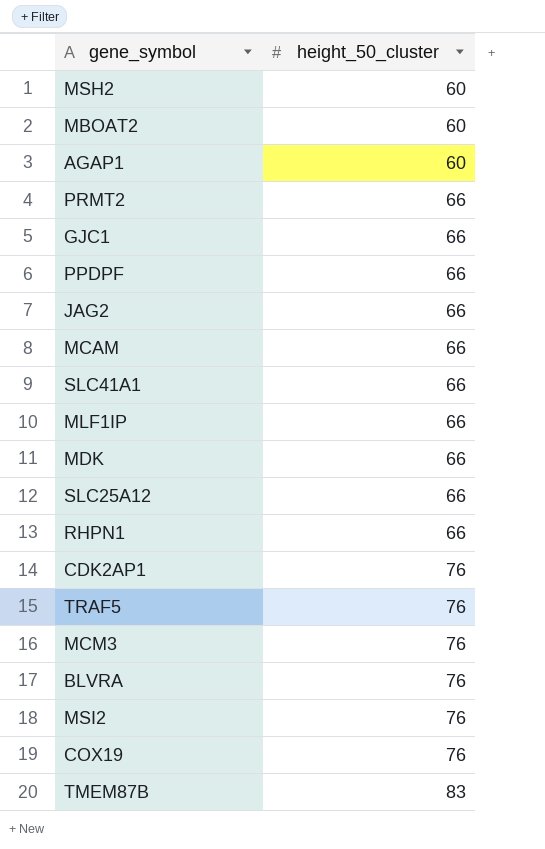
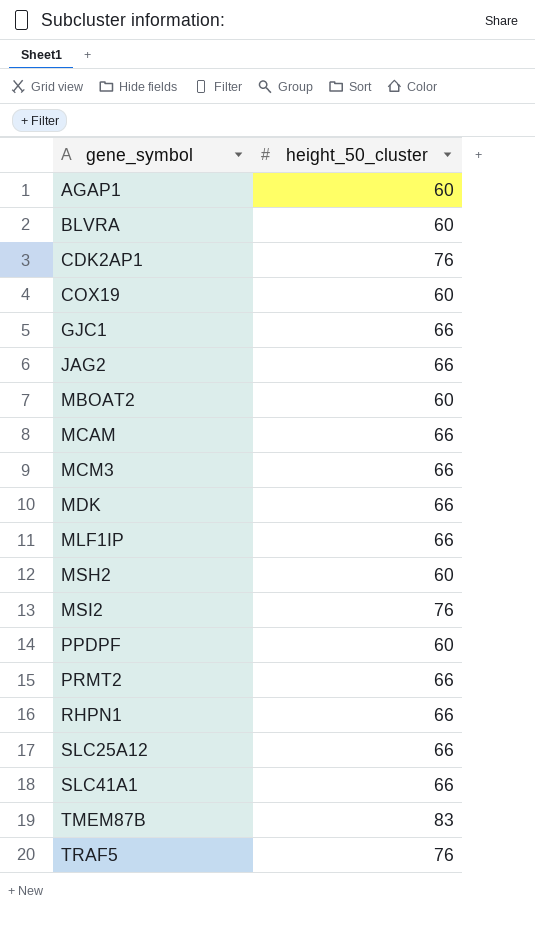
row order: height_50_cluster ascending -> gene_symbol ascending
BLVRA | height_50_cluster: 76 -> 60
COX19 | height_50_cluster: 76 -> 60
MCM3 | height_50_cluster: 76 -> 66
PPDPF | height_50_cluster: 66 -> 60

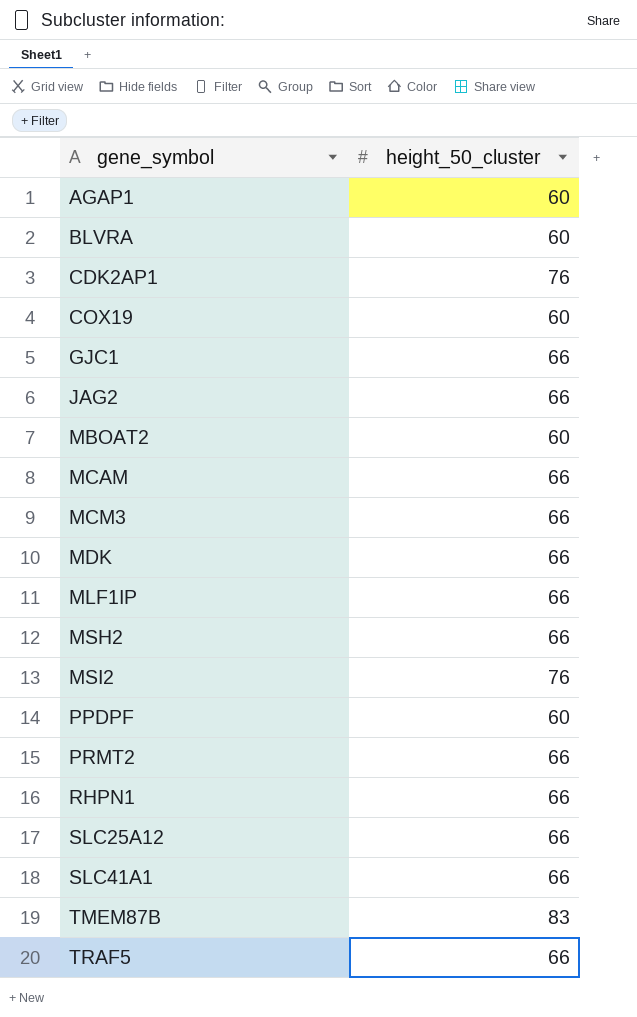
MSH2 | height_50_cluster: 60 -> 66
TRAF5 | height_50_cluster: 76 -> 66

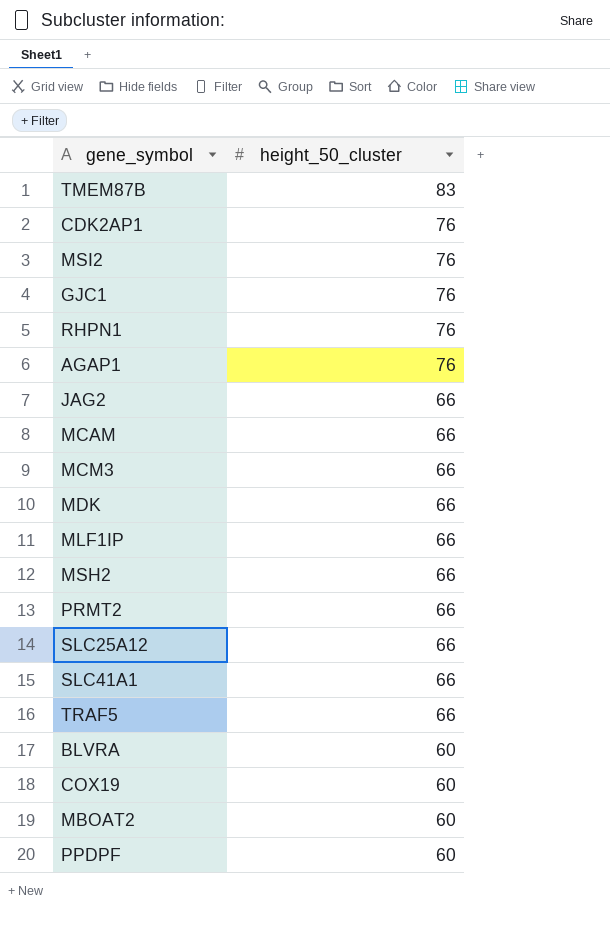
row order: gene_symbol ascending -> height_50_cluster descending
GJC1 | height_50_cluster: 66 -> 76
RHPN1 | height_50_cluster: 66 -> 76
AGAP1 | height_50_cluster: 60 -> 76

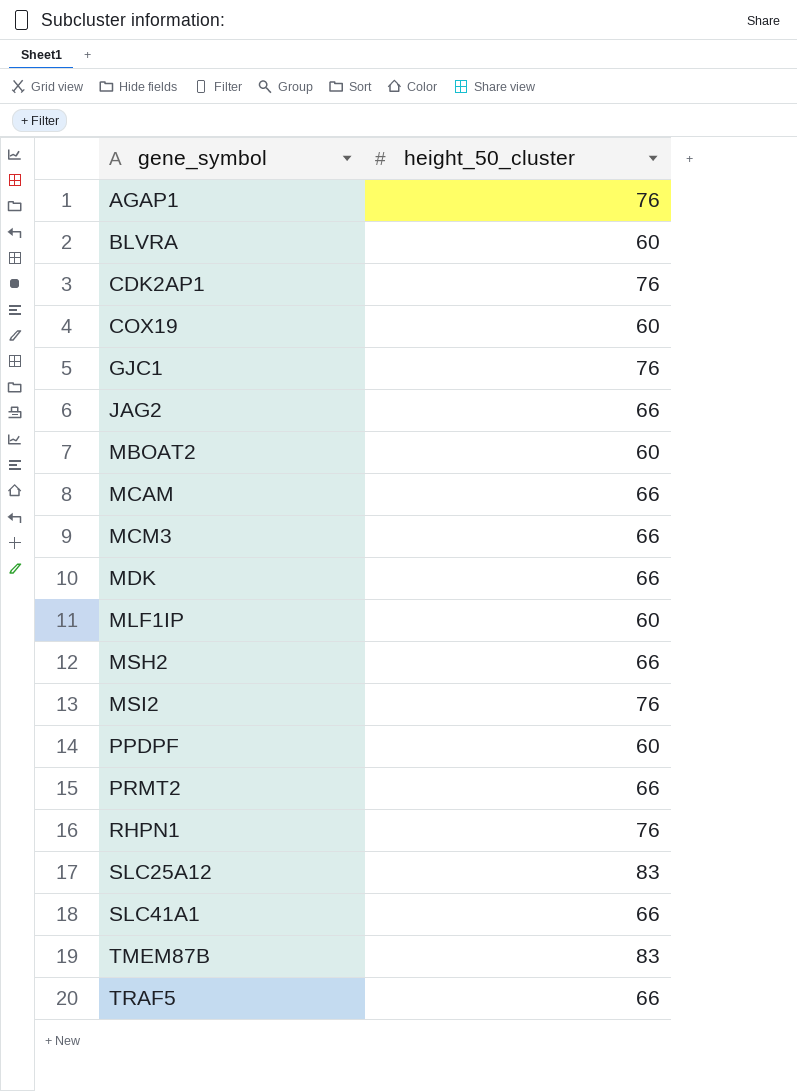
row order: height_50_cluster descending -> gene_symbol ascending
MLF1IP | height_50_cluster: 66 -> 60
SLC25A12 | height_50_cluster: 66 -> 83

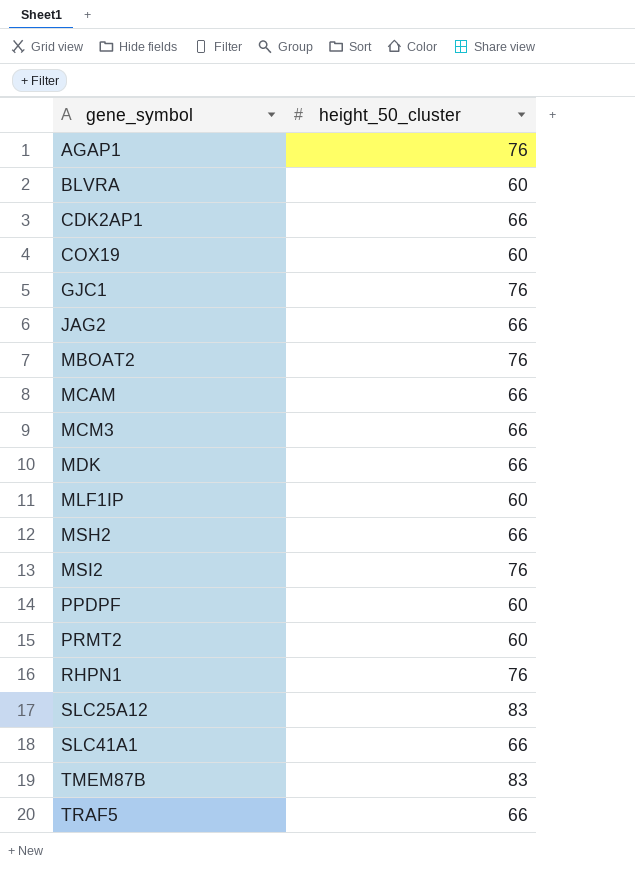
CDK2AP1 | height_50_cluster: 76 -> 66
MBOAT2 | height_50_cluster: 60 -> 76
PRMT2 | height_50_cluster: 66 -> 60

